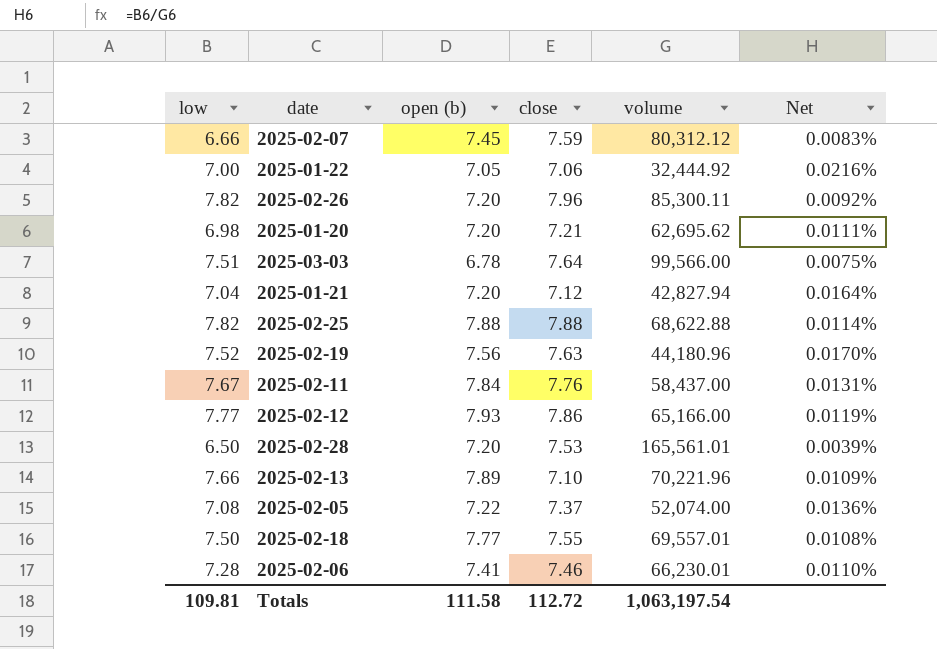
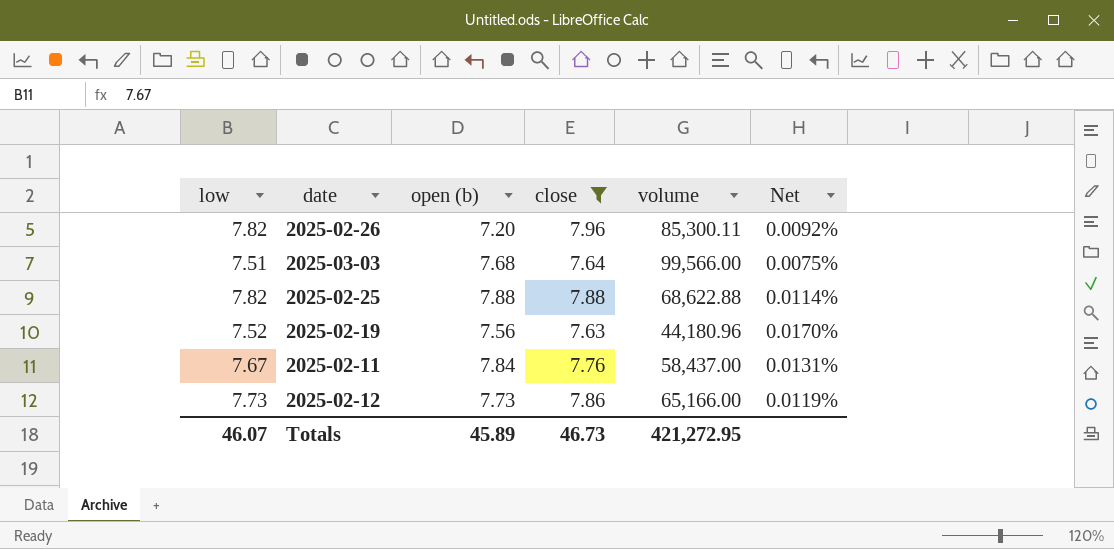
filter: none -> close >= 7.63
2025-03-03 | open (b): 6.78 -> 7.68
2025-02-12 | low: 7.77 -> 7.73
2025-02-12 | open (b): 7.93 -> 7.73
Totals | low: 109.81 -> 46.07
Totals | open (b): 111.58 -> 45.89
Totals | close: 112.72 -> 46.73
Totals | volume: 1,063,197.54 -> 421,272.95

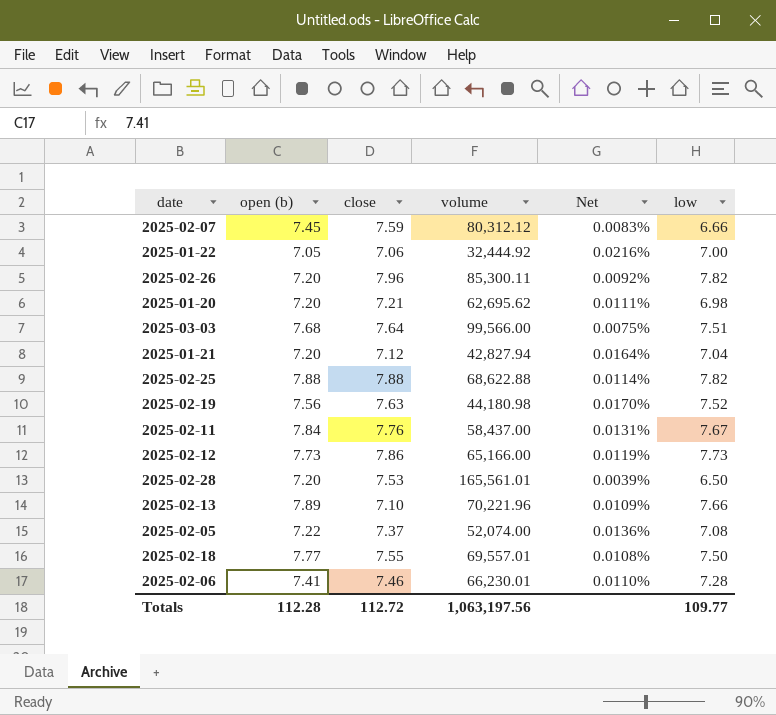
filter: close >= 7.63 -> none
column low | position: 1 -> 6
2025-02-19 | volume: 44,180.96 -> 44,180.98
Totals | open (b): 45.89 -> 112.28
Totals | close: 46.73 -> 112.72
Totals | volume: 421,272.95 -> 1,063,197.56
Totals | low: 46.07 -> 109.77

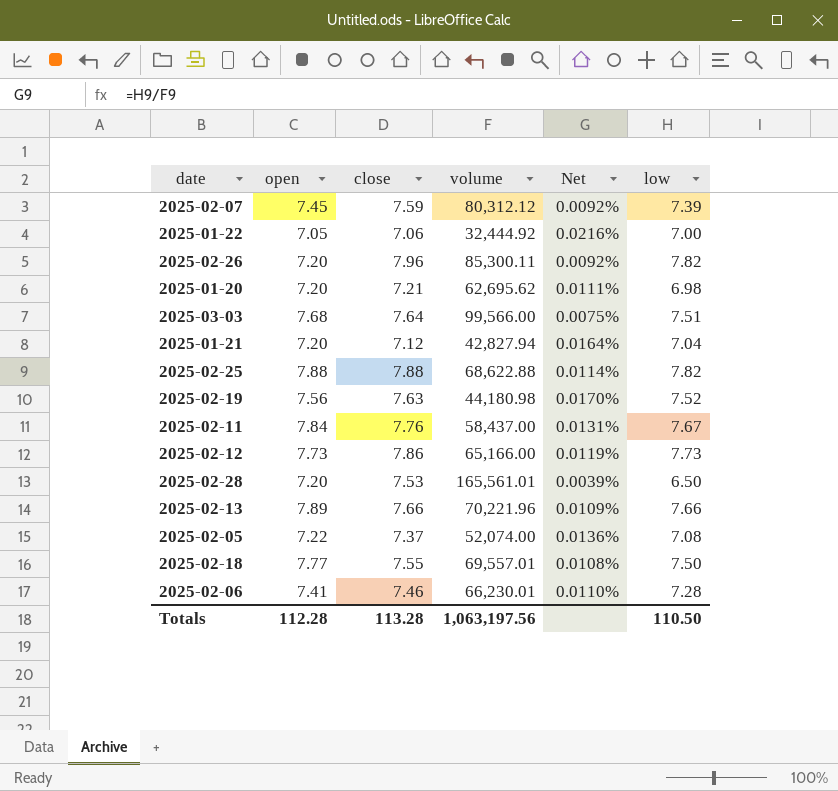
column name: open (b) -> open
2025-02-07 | Net: 0.0083% -> 0.0092%
2025-02-07 | low: 6.66 -> 7.39
2025-02-13 | close: 7.10 -> 7.66
Totals | close: 112.72 -> 113.28
Totals | low: 109.77 -> 110.50

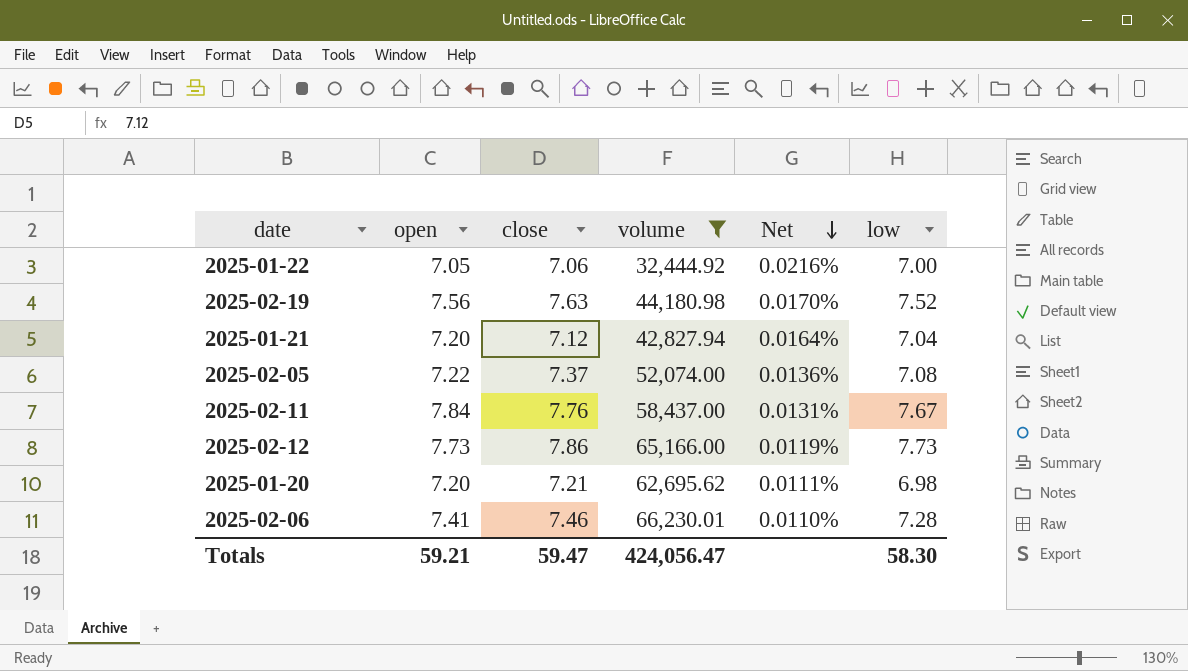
filter: none -> volume <= 66,230.01
row order: none -> Net descending
Totals | open: 112.28 -> 59.21
Totals | close: 113.28 -> 59.47
Totals | volume: 1,063,197.56 -> 424,056.47
Totals | low: 110.50 -> 58.30

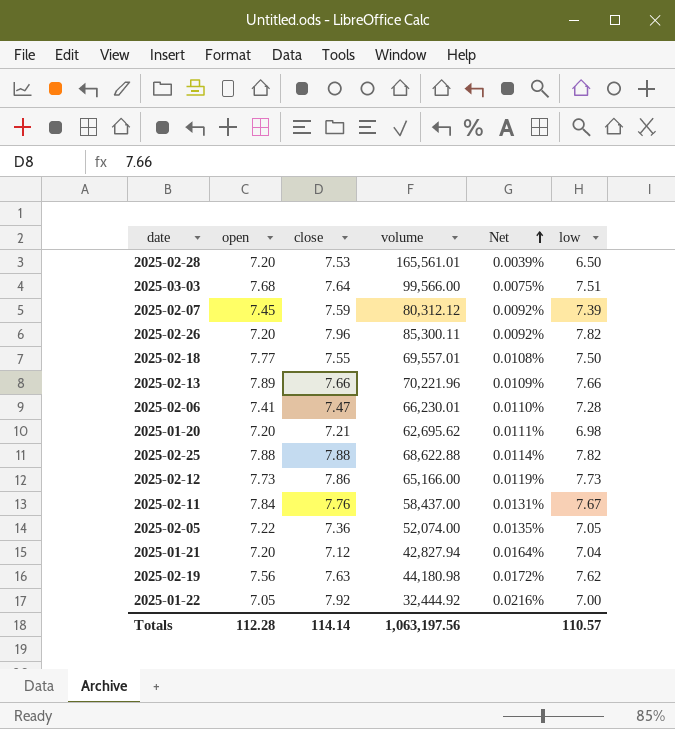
filter: volume <= 66,230.01 -> none
row order: Net descending -> Net ascending
2025-02-06 | close: 7.46 -> 7.47
2025-02-05 | close: 7.37 -> 7.36
2025-02-05 | Net: 0.0136% -> 0.0135%
2025-02-05 | low: 7.08 -> 7.05
2025-02-19 | Net: 0.0170% -> 0.0172%
2025-02-19 | low: 7.52 -> 7.62
2025-01-22 | close: 7.06 -> 7.92
Totals | open: 59.21 -> 112.28
Totals | close: 59.47 -> 114.14
Totals | volume: 424,056.47 -> 1,063,197.56
Totals | low: 58.30 -> 110.57

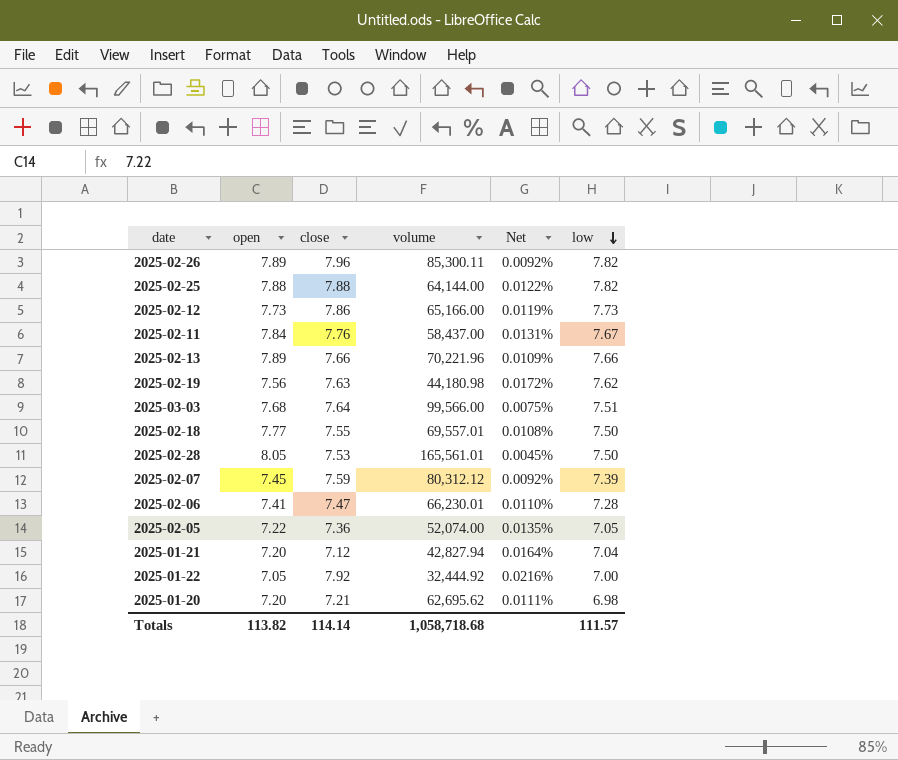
row order: Net ascending -> low descending
2025-02-26 | open: 7.20 -> 7.89
2025-02-25 | volume: 68,622.88 -> 64,144.00
2025-02-25 | Net: 0.0114% -> 0.0122%
2025-02-28 | open: 7.20 -> 8.05
2025-02-28 | Net: 0.0039% -> 0.0045%
2025-02-28 | low: 6.50 -> 7.50
Totals | open: 112.28 -> 113.82
Totals | volume: 1,063,197.56 -> 1,058,718.68
Totals | low: 110.57 -> 111.57

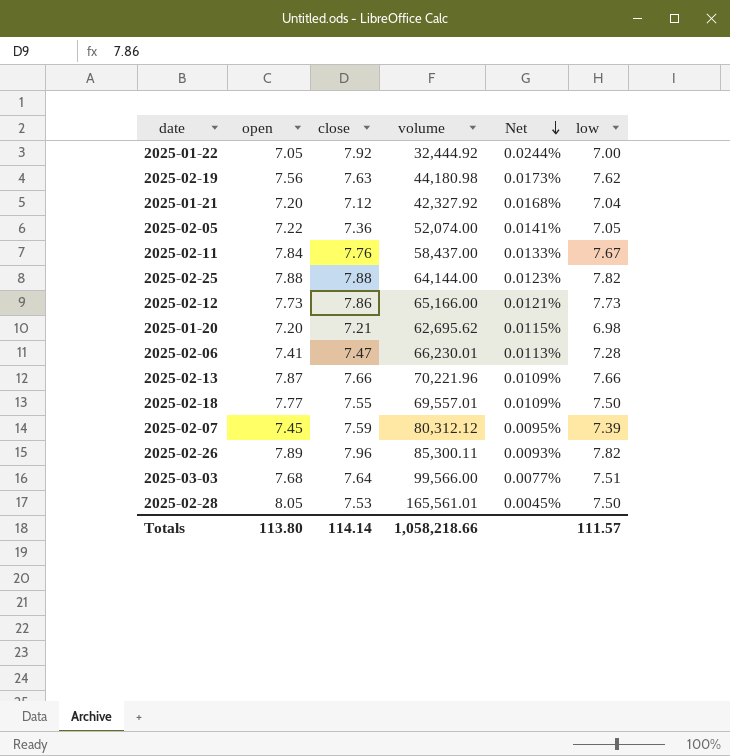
row order: low descending -> Net descending
column Net | formula: [low] / [volume] -> [close] / [volume]
2025-01-21 | volume: 42,827.94 -> 42,327.92
2025-02-13 | open: 7.89 -> 7.87
Totals | open: 113.82 -> 113.80
Totals | volume: 1,058,718.68 -> 1,058,218.66

